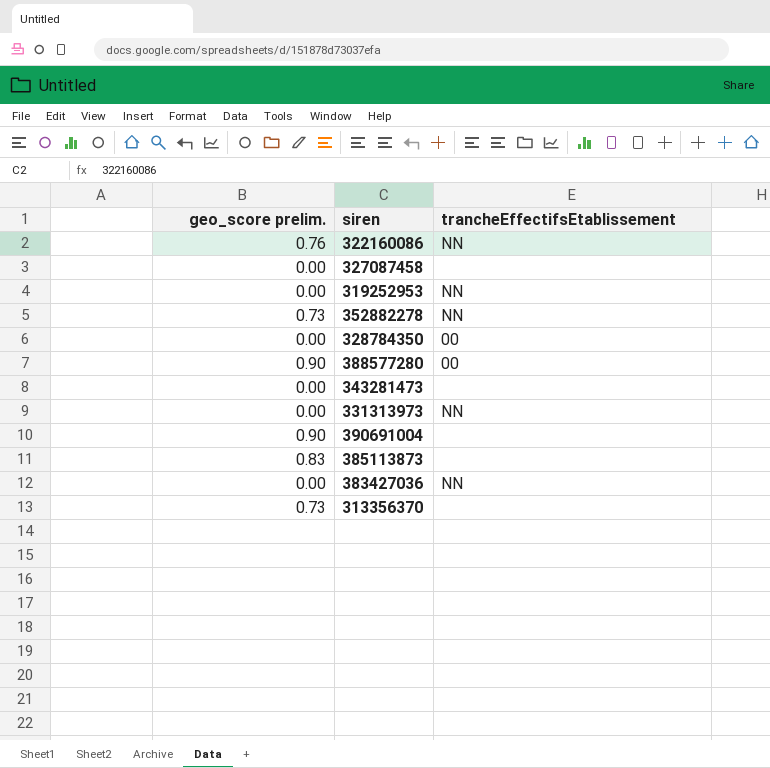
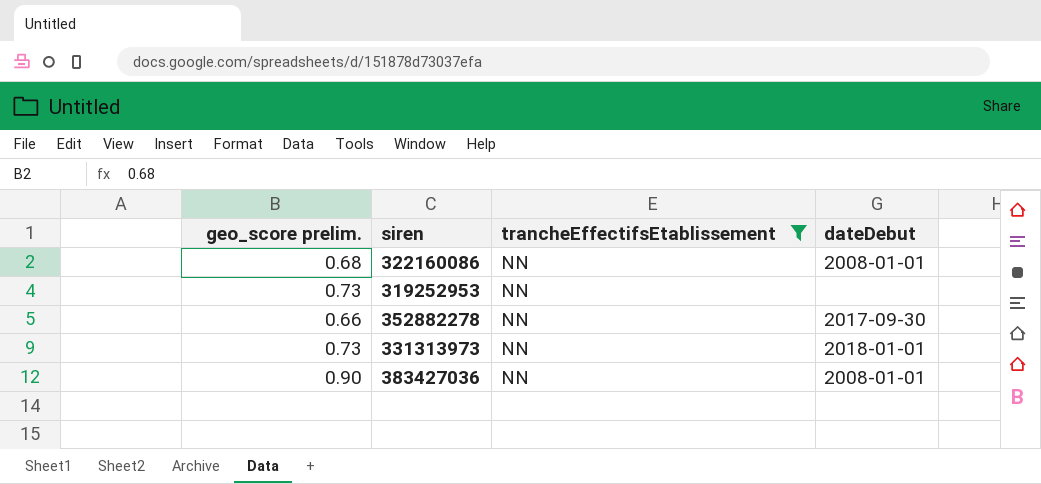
filter: none -> trancheEffectifsEtablissement = NN
column dateDebut | position: none -> 4
322160086 | geo_score prelim.: 0.76 -> 0.68
319252953 | geo_score prelim.: 0.00 -> 0.73
352882278 | geo_score prelim.: 0.73 -> 0.66
331313973 | geo_score prelim.: 0.00 -> 0.73
383427036 | geo_score prelim.: 0.00 -> 0.90

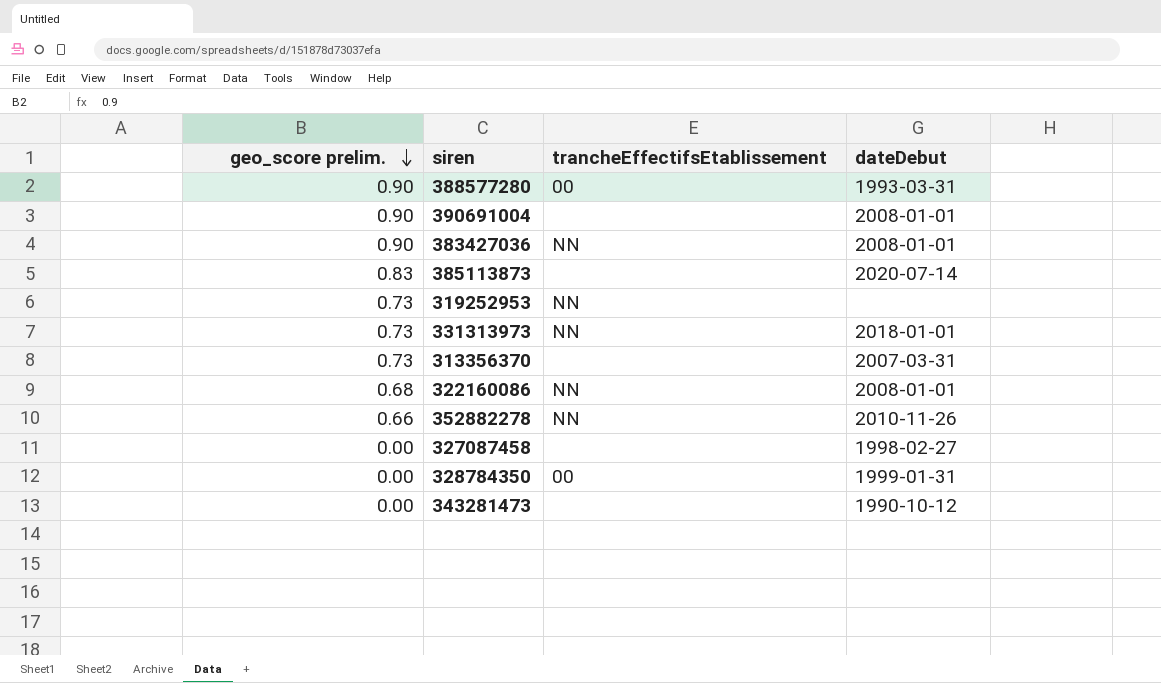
filter: trancheEffectifsEtablissement = NN -> none
row order: none -> geo_score prelim. descending
352882278 | dateDebut: 2017-09-30 -> 2010-11-26

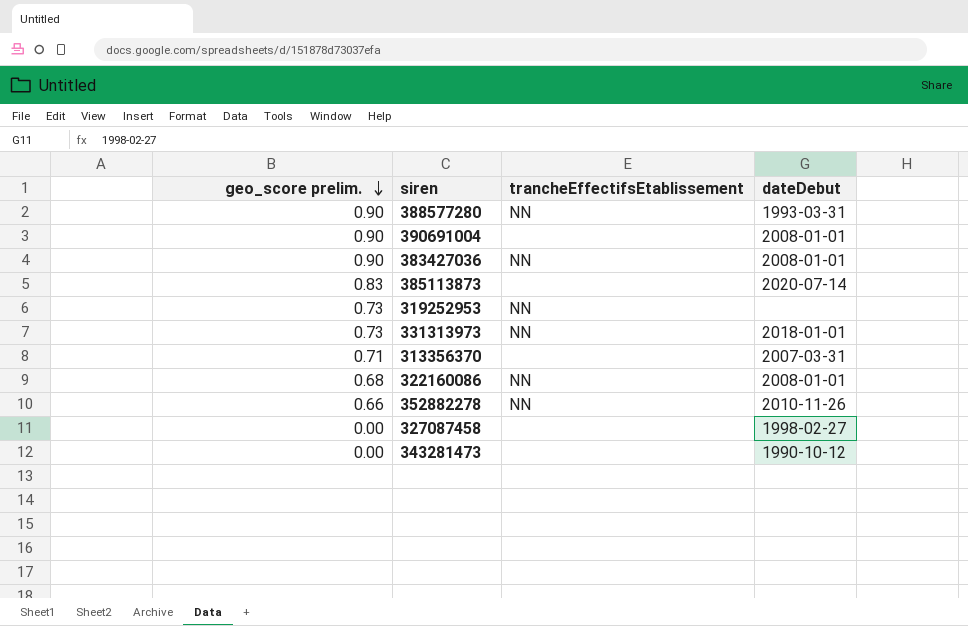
row 328784350: 0.00 | 00 | 1999-01-31 -> none
388577280 | trancheEffectifsEtablissement: 00 -> NN
313356370 | geo_score prelim.: 0.73 -> 0.71

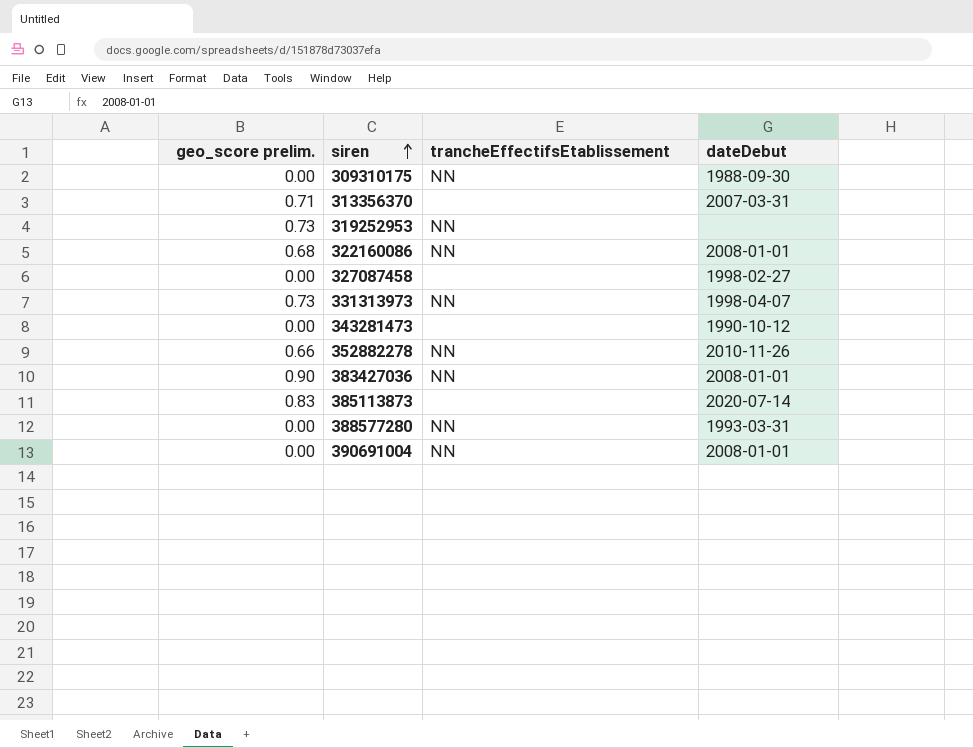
row order: geo_score prelim. descending -> siren ascending
row 309310175: none -> 0.00 | NN | 1988-09-30
331313973 | dateDebut: 2018-01-01 -> 1998-04-07
388577280 | geo_score prelim.: 0.90 -> 0.00
390691004 | geo_score prelim.: 0.90 -> 0.00
390691004 | trancheEffectifsEtablissement: none -> NN

